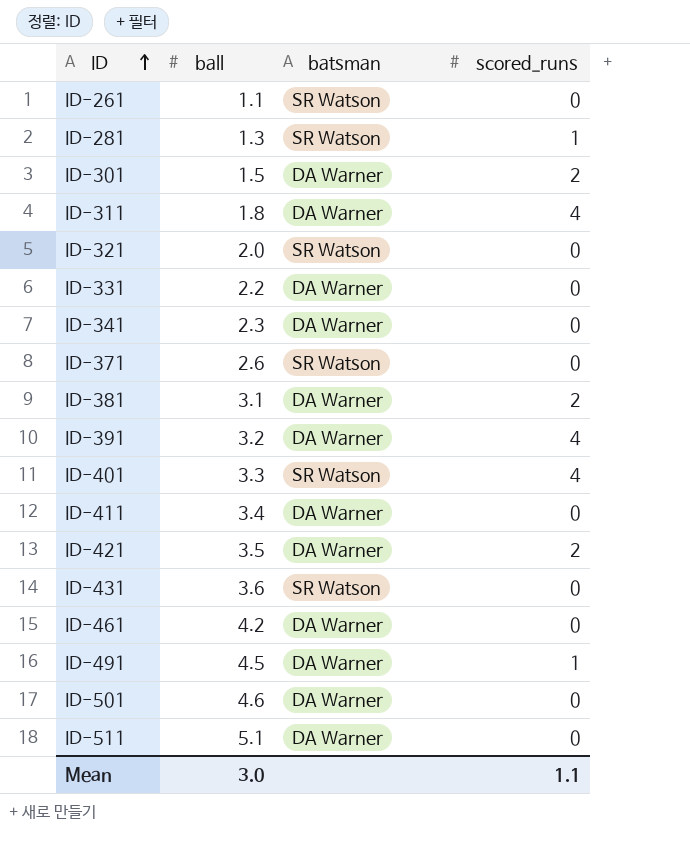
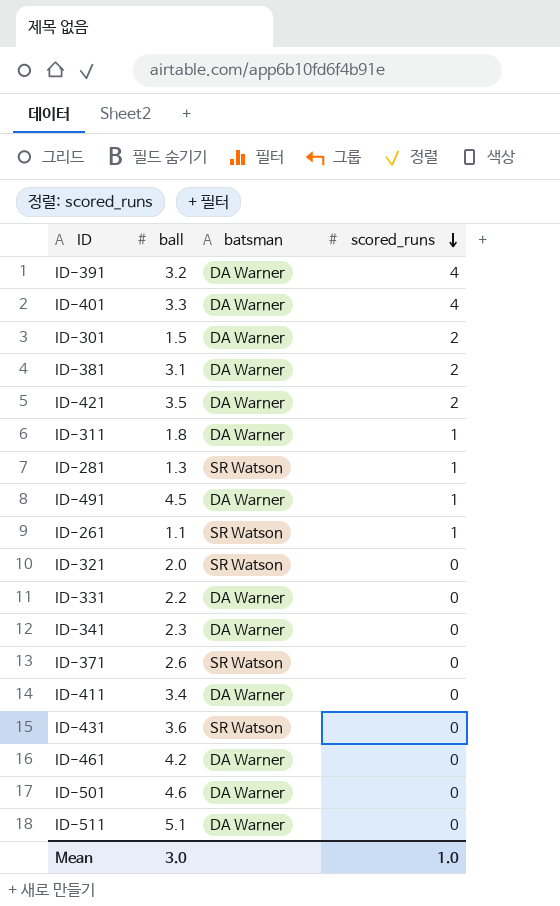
row order: ID ascending -> scored_runs descending
ID-401 | batsman: SR Watson -> DA Warner
ID-311 | scored_runs: 4 -> 1
ID-261 | scored_runs: 0 -> 1
Mean | scored_runs: 1.1 -> 1.0

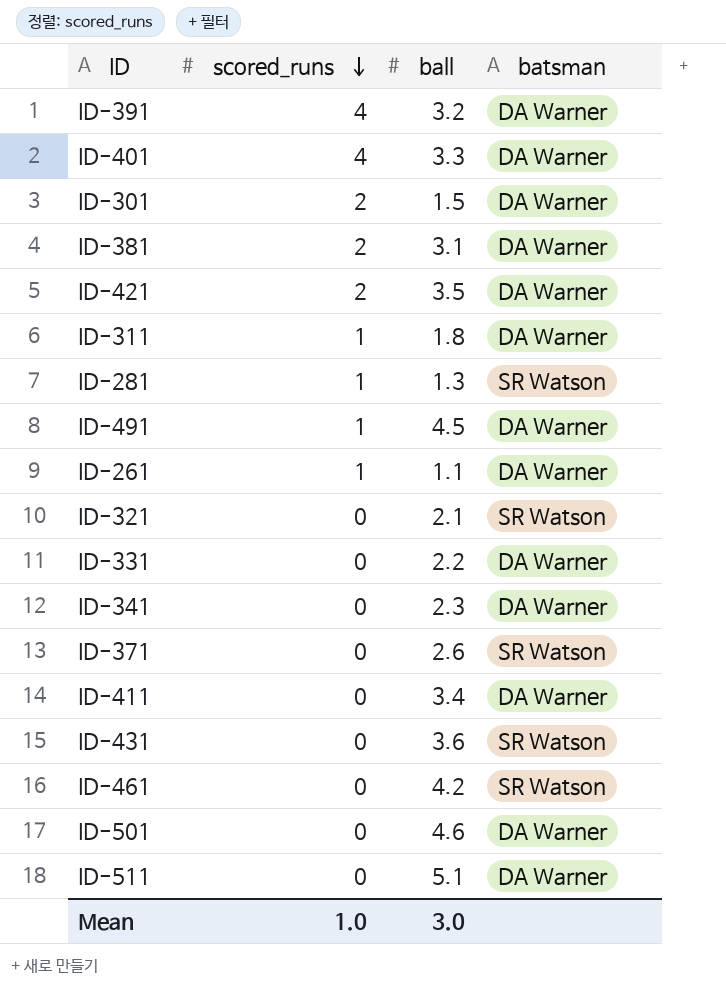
column scored_runs | position: 4 -> 2
ID-261 | batsman: SR Watson -> DA Warner
ID-321 | ball: 2.0 -> 2.1
ID-461 | batsman: DA Warner -> SR Watson

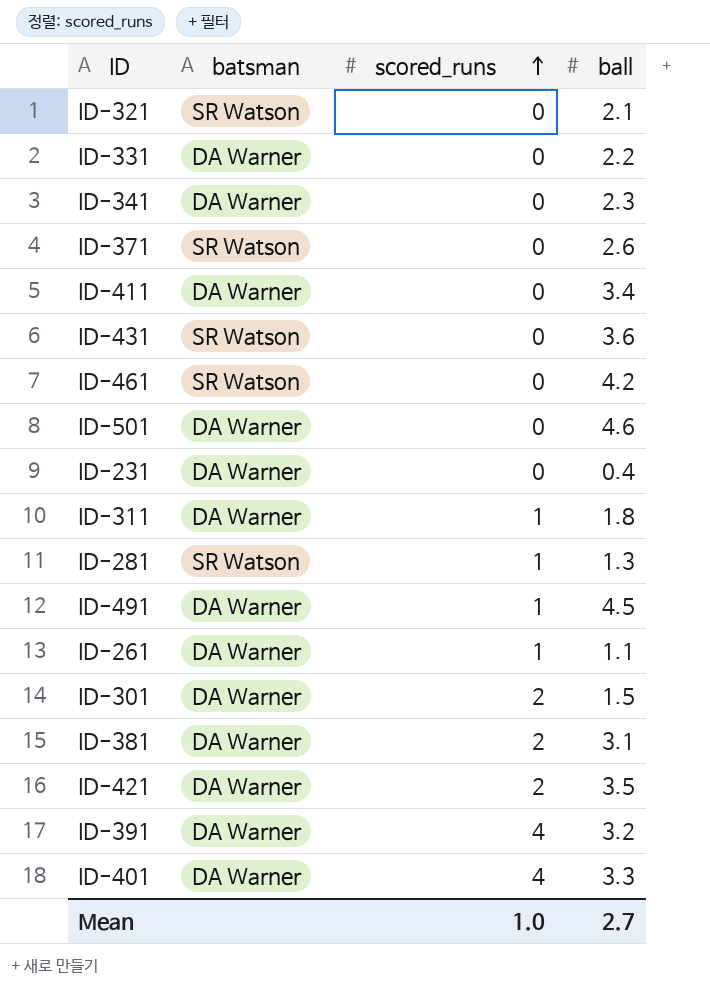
row order: scored_runs descending -> scored_runs ascending
column batsman | position: 4 -> 2
row ID-511: 0 | 5.1 | DA Warner -> none
row ID-231: none -> DA Warner | 0 | 0.4
Mean | ball: 3.0 -> 2.7

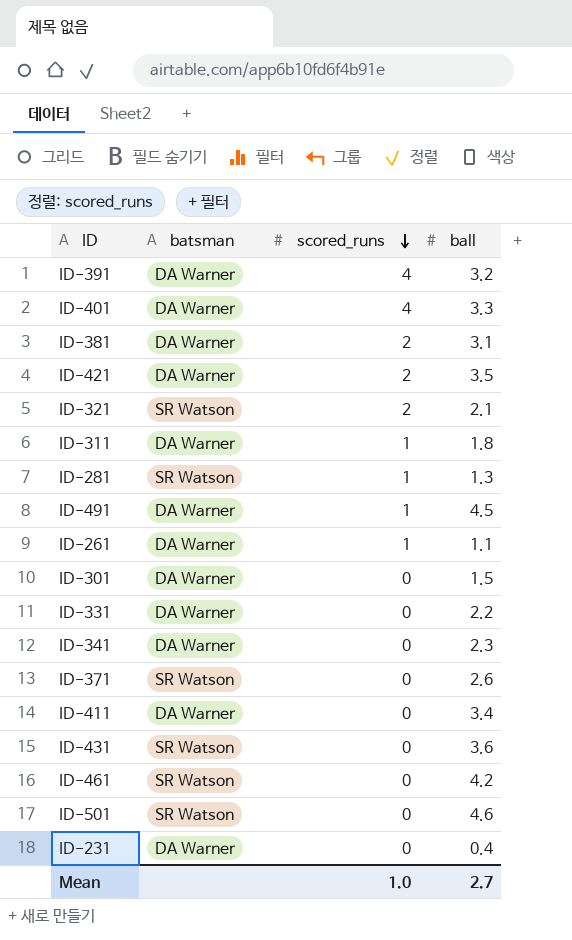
row order: scored_runs ascending -> scored_runs descending
ID-321 | scored_runs: 0 -> 2
ID-301 | scored_runs: 2 -> 0
ID-501 | batsman: DA Warner -> SR Watson

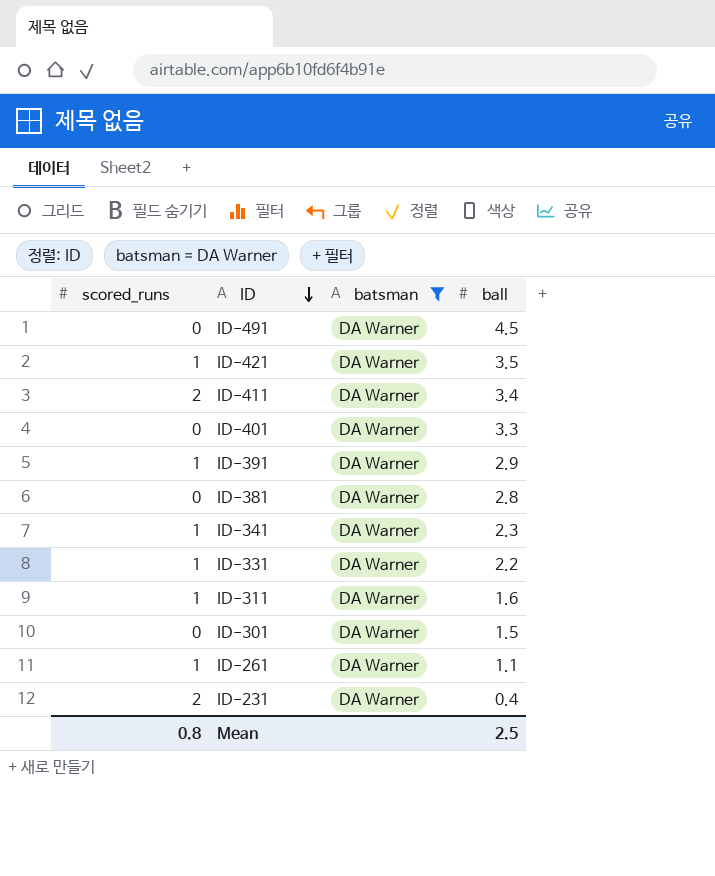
filter: none -> batsman = DA Warner
row order: scored_runs descending -> ID descending
column scored_runs | position: 3 -> 1
ID-491 | scored_runs: 1 -> 0
ID-421 | scored_runs: 2 -> 1
ID-411 | scored_runs: 0 -> 2
ID-401 | scored_runs: 4 -> 0
ID-391 | scored_runs: 4 -> 1
ID-391 | ball: 3.2 -> 2.9
ID-381 | scored_runs: 2 -> 0
ID-381 | ball: 3.1 -> 2.8
ID-341 | scored_runs: 0 -> 1
ID-331 | scored_runs: 0 -> 1
ID-311 | ball: 1.8 -> 1.6
ID-231 | scored_runs: 0 -> 2
Mean | scored_runs: 1.0 -> 0.8
Mean | ball: 2.7 -> 2.5

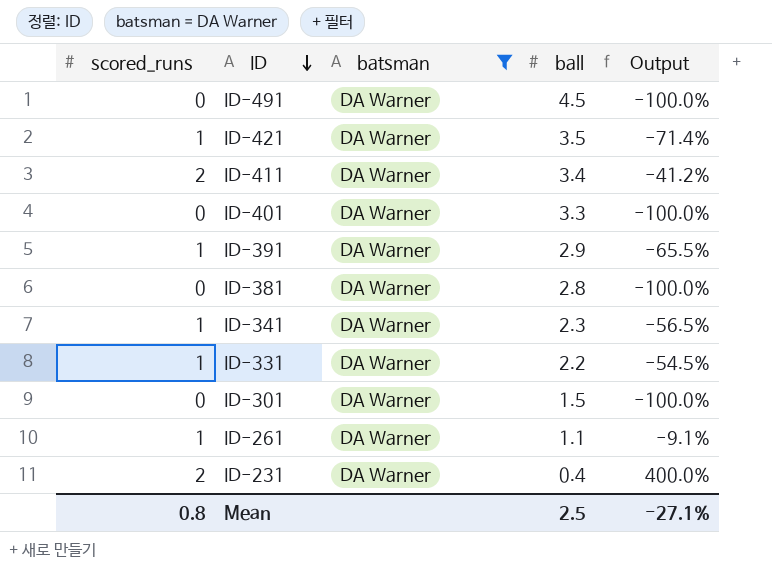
column Output | formula: none -> ([scored_runs] - [ball]) / [ball]
row ID-311: 1 | DA Warner | 1.6 -> none

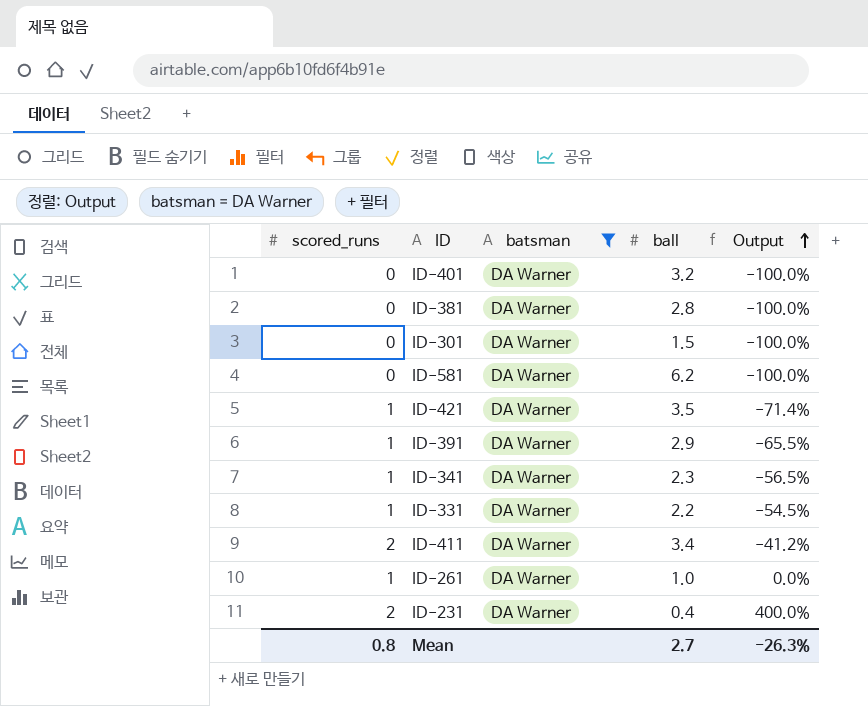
row order: ID descending -> Output ascending
row ID-491: 0 | DA Warner | 4.5 | -100.0% -> none
ID-401 | ball: 3.3 -> 3.2
row ID-581: none -> 0 | DA Warner | 6.2 | -100.0%
ID-261 | ball: 1.1 -> 1.0
ID-261 | Output: -9.1% -> 0.0%
Mean | ball: 2.5 -> 2.7
Mean | Output: -27.1% -> -26.3%

